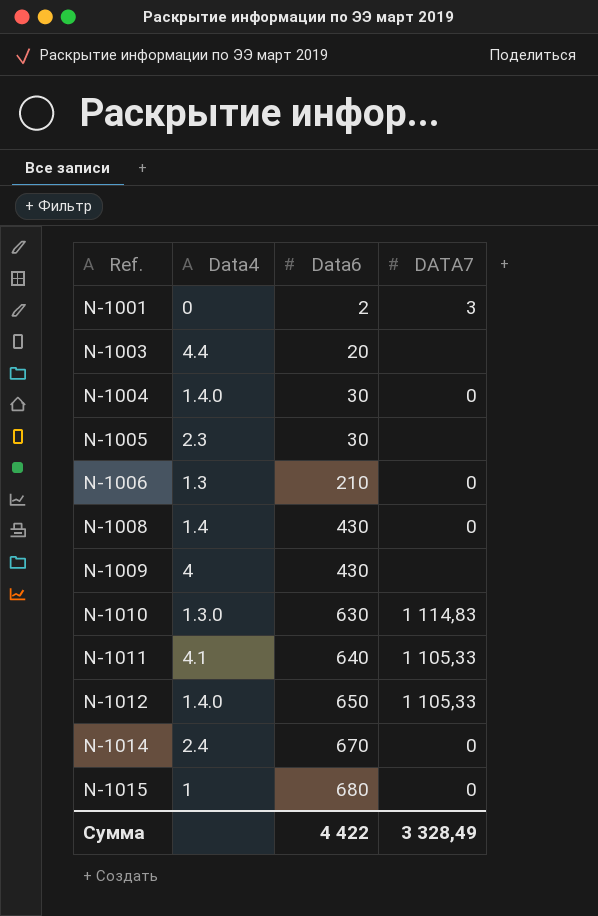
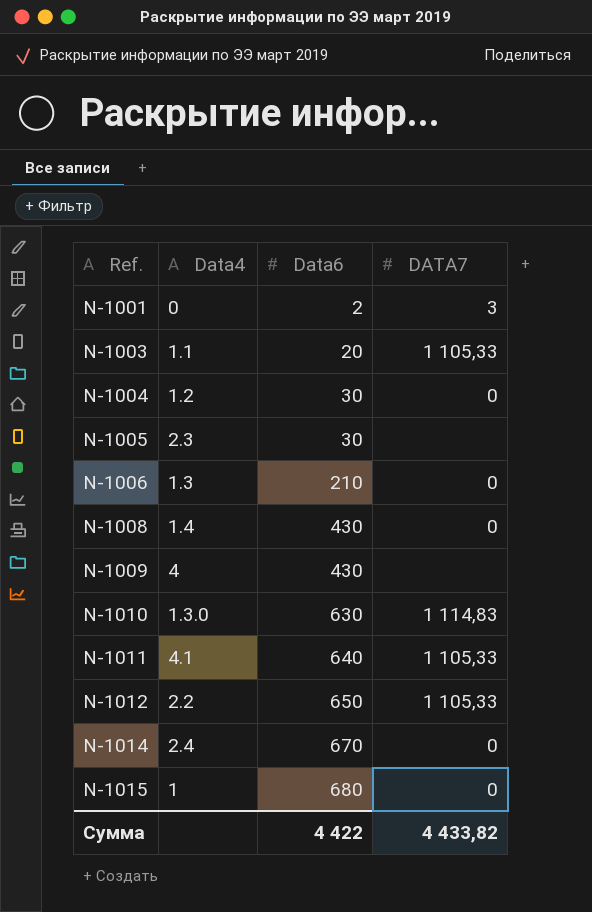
N-1003 | Data4: 4.4 -> 1.1
N-1003 | DATA7: none -> 1 105,33
N-1004 | Data4: 1.4.0 -> 1.2
N-1012 | Data4: 1.4.0 -> 2.2
Сумма | DATA7: 3 328,49 -> 4 433,82

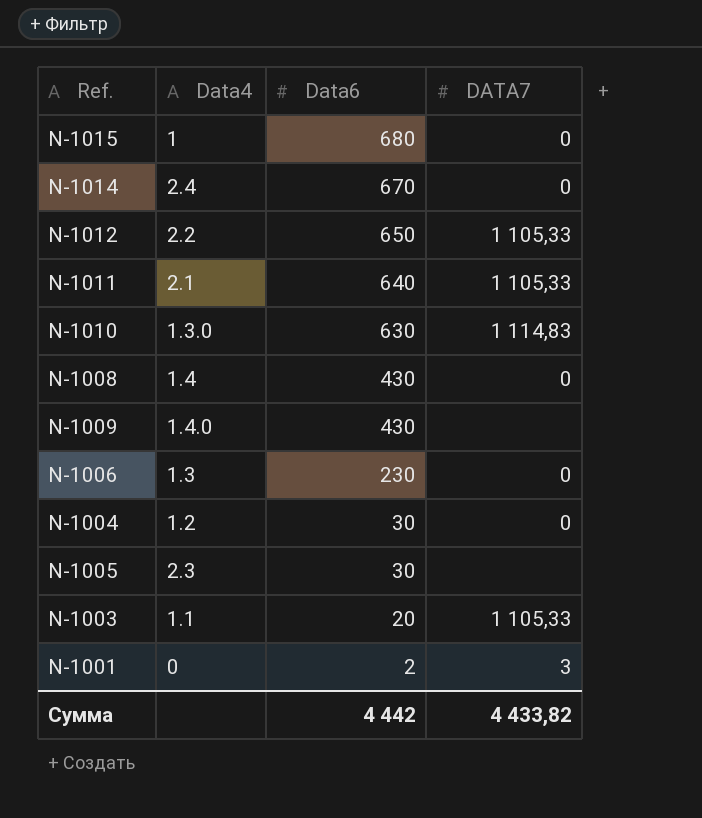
row order: Ref. ascending -> Data6 descending
N-1011 | Data4: 4.1 -> 2.1
N-1009 | Data4: 4 -> 1.4.0
N-1006 | Data6: 210 -> 230
Сумма | Data6: 4 422 -> 4 442

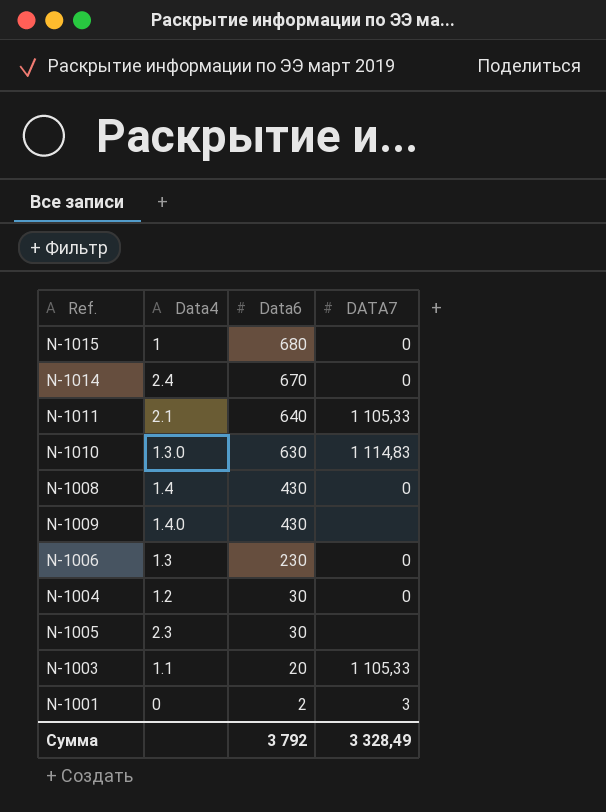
row N-1012: 2.2 | 650 | 1 105,33 -> none
Сумма | Data6: 4 442 -> 3 792
Сумма | DATA7: 4 433,82 -> 3 328,49

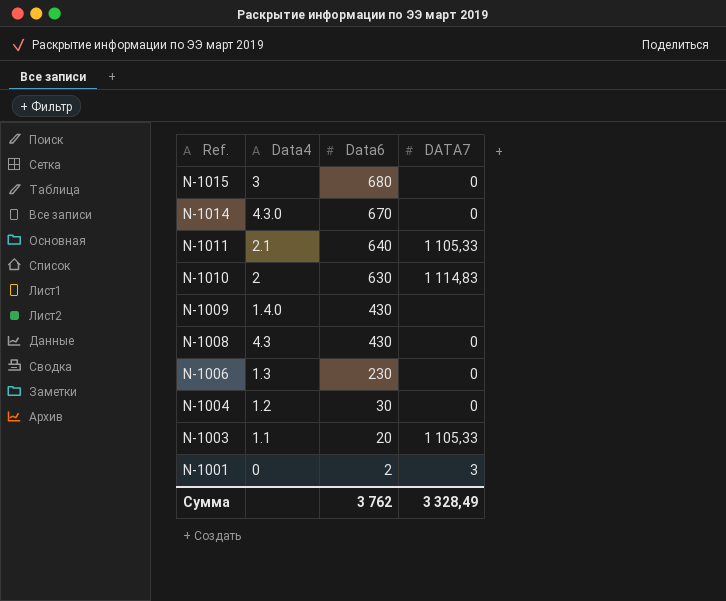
row order: Data6 descending -> Ref. descending
row N-1005: 2.3 | 30 | none -> none
N-1015 | Data4: 1 -> 3
N-1014 | Data4: 2.4 -> 4.3.0
N-1010 | Data4: 1.3.0 -> 2
N-1008 | Data4: 1.4 -> 4.3
Сумма | Data6: 3 792 -> 3 762

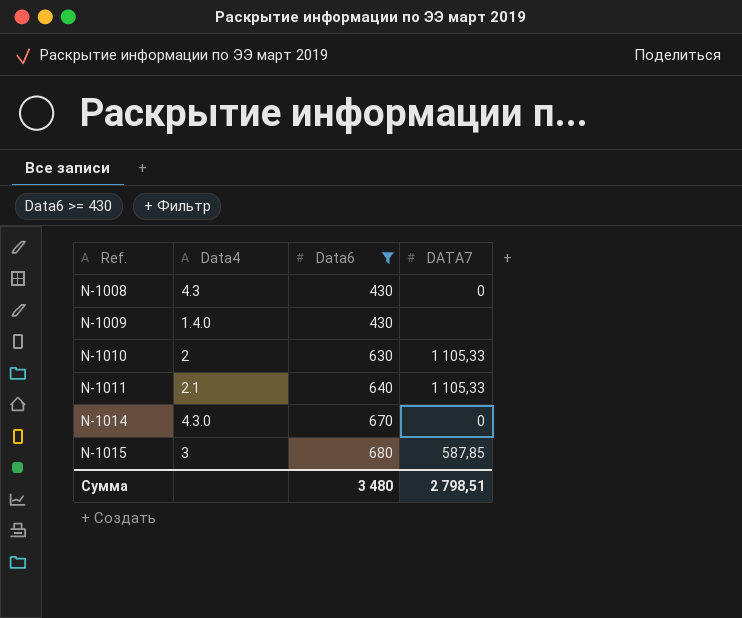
filter: none -> Data6 >= 430
row order: Ref. descending -> Ref. ascending
N-1010 | DATA7: 1 114,83 -> 1 105,33
N-1015 | DATA7: 0 -> 587,85
Сумма | Data6: 3 762 -> 3 480
Сумма | DATA7: 3 328,49 -> 2 798,51

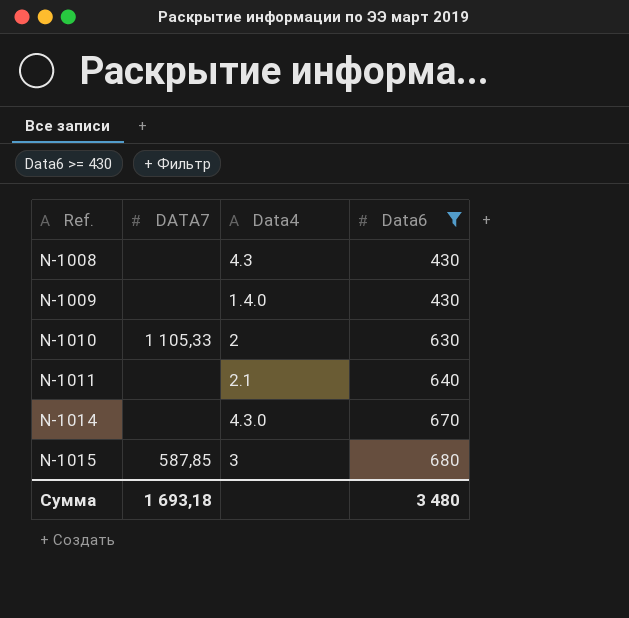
column DATA7 | position: 4 -> 2
N-1008 | DATA7: 0 -> none
N-1011 | DATA7: 1 105,33 -> none
N-1014 | DATA7: 0 -> none
Сумма | DATA7: 2 798,51 -> 1 693,18

